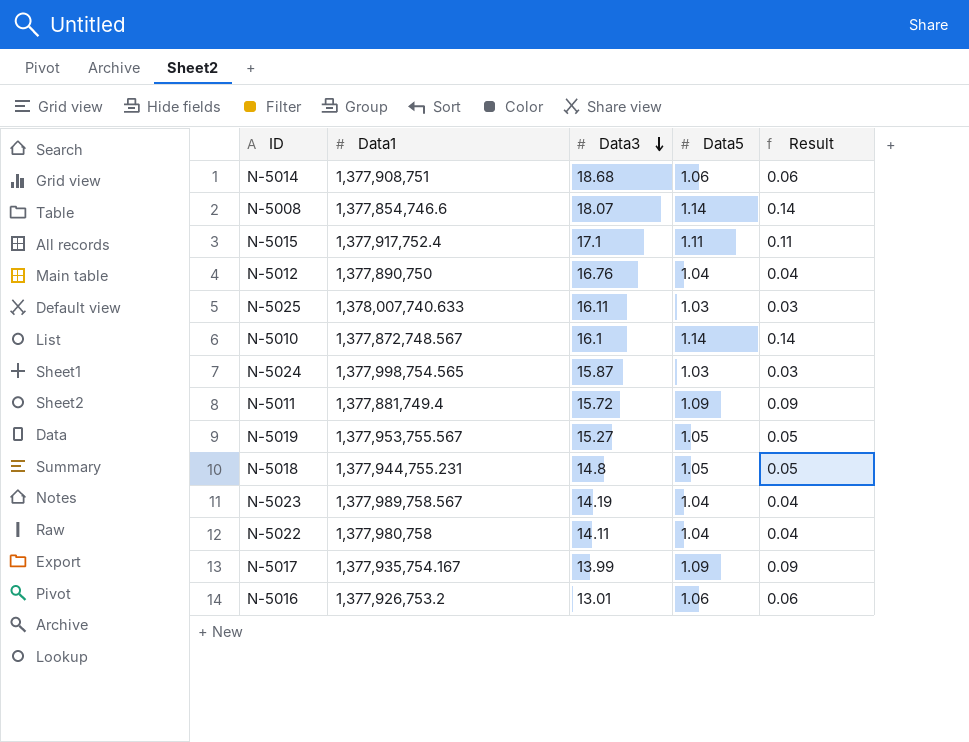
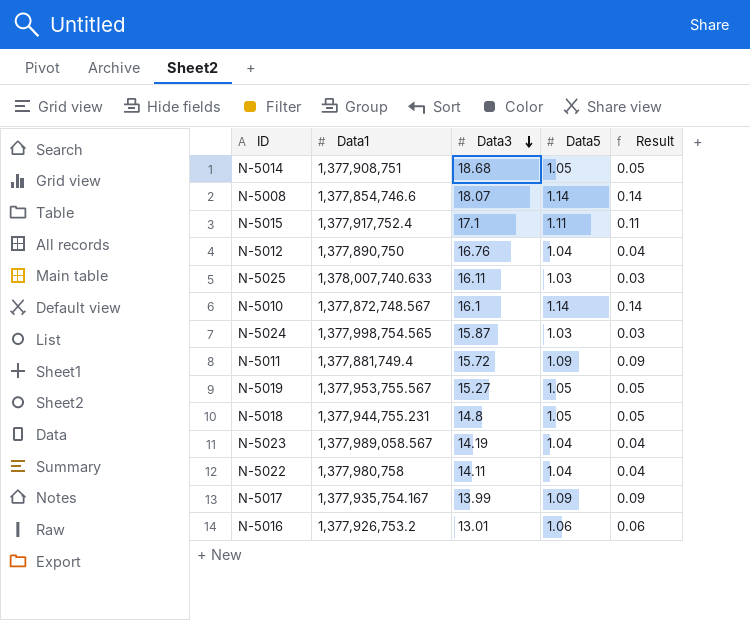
N-5014 | Data5: 1.06 -> 1.05
N-5014 | Result: 0.06 -> 0.05
N-5023 | Data1: 1,377,989,758.567 -> 1,377,989,058.567

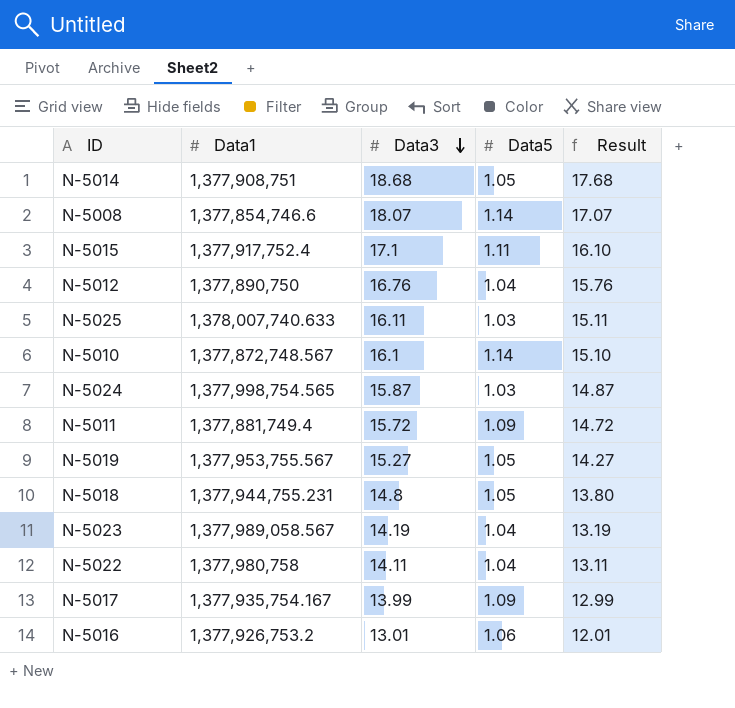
column Result | formula: [Data5] - 1 -> [Data3] - 1

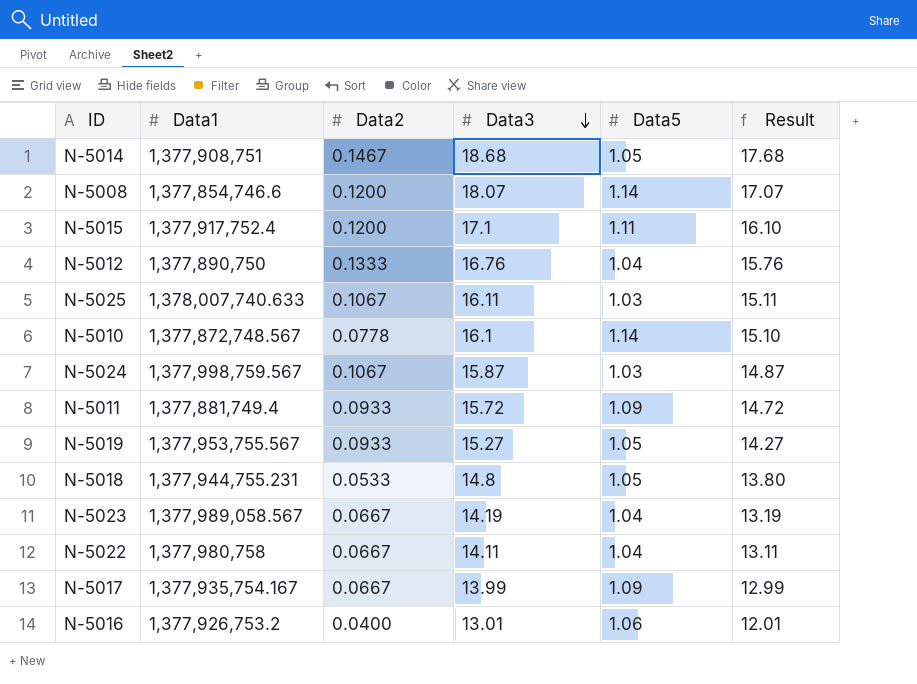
column Data2 | position: none -> 3
N-5024 | Data1: 1,377,998,754.565 -> 1,377,998,759.567

